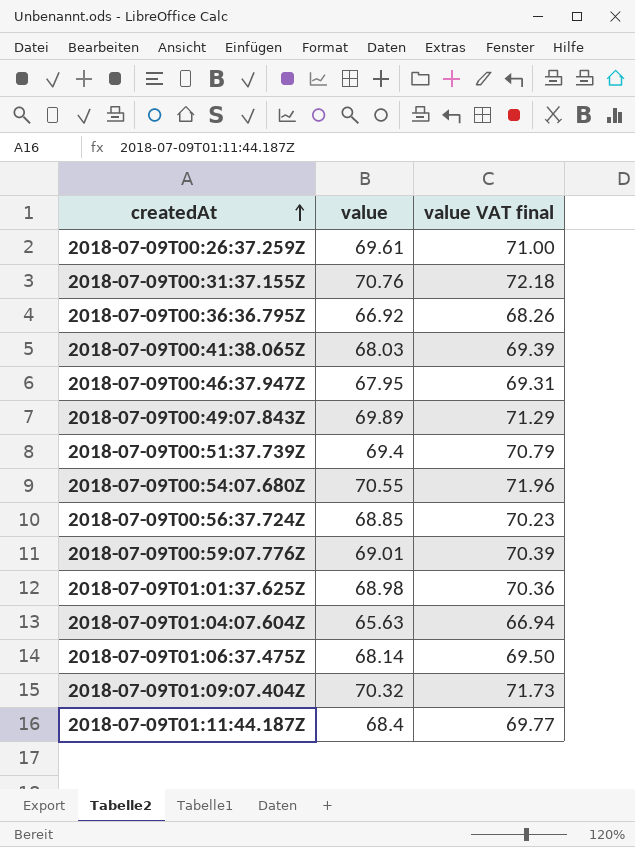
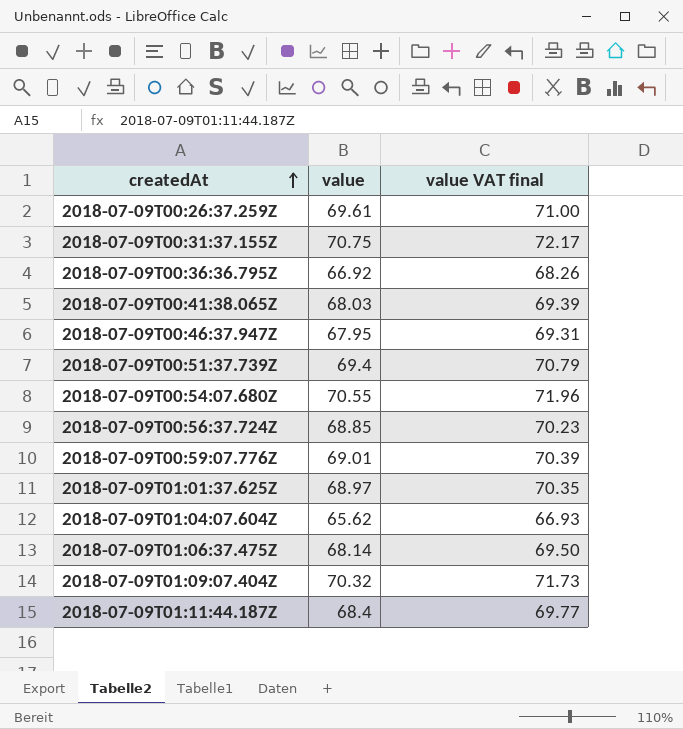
row 2018-07-09T00:49:07.843Z: 69.89 | 71.29 -> none
2018-07-09T00:31:37.155Z | value: 70.76 -> 70.75
2018-07-09T00:31:37.155Z | value VAT final: 72.18 -> 72.17
2018-07-09T01:01:37.625Z | value: 68.98 -> 68.97
2018-07-09T01:01:37.625Z | value VAT final: 70.36 -> 70.35
2018-07-09T01:04:07.604Z | value: 65.63 -> 65.62
2018-07-09T01:04:07.604Z | value VAT final: 66.94 -> 66.93

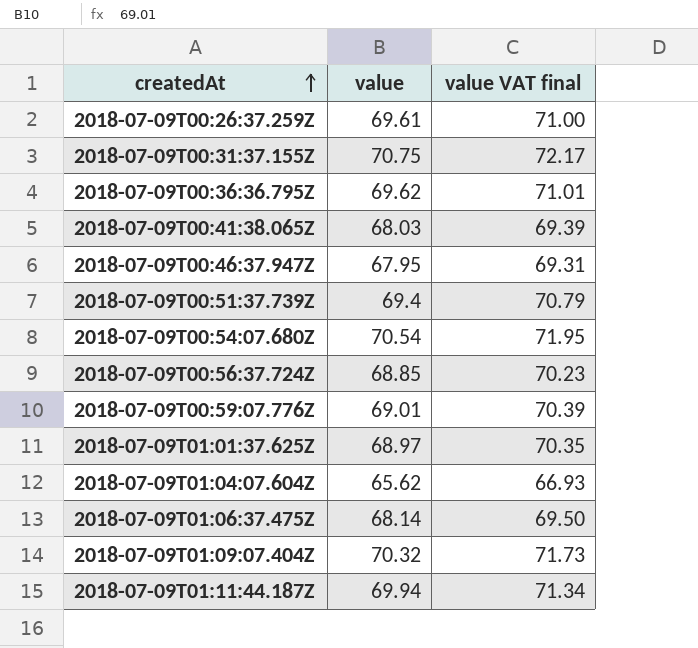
2018-07-09T00:36:36.795Z | value: 66.92 -> 69.62
2018-07-09T00:36:36.795Z | value VAT final: 68.26 -> 71.01
2018-07-09T00:54:07.680Z | value: 70.55 -> 70.54
2018-07-09T00:54:07.680Z | value VAT final: 71.96 -> 71.95
2018-07-09T01:11:44.187Z | value: 68.4 -> 69.94
2018-07-09T01:11:44.187Z | value VAT final: 69.77 -> 71.34

